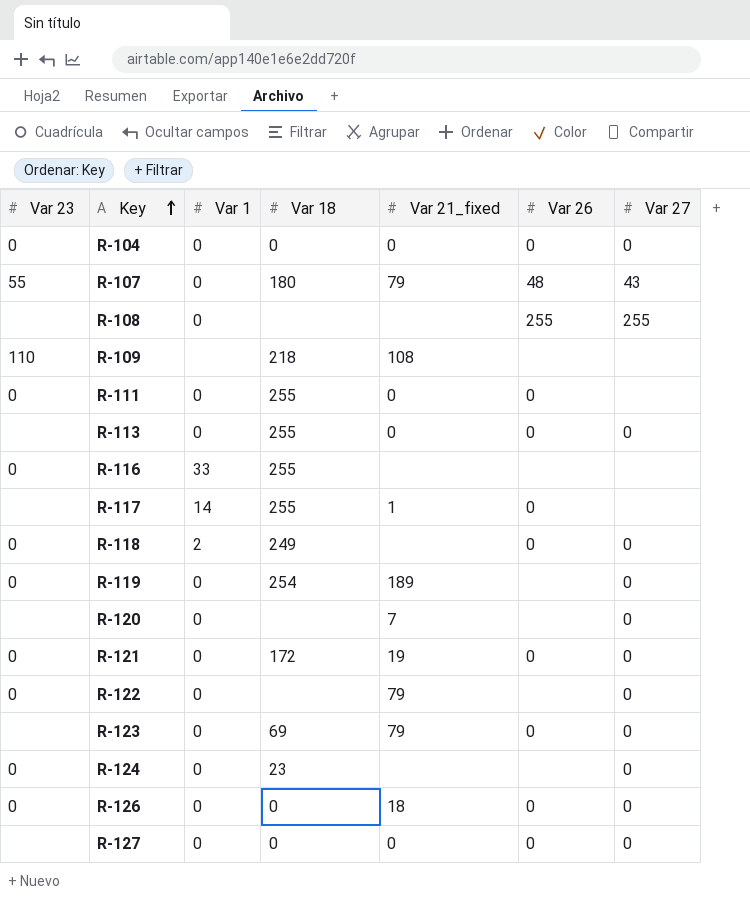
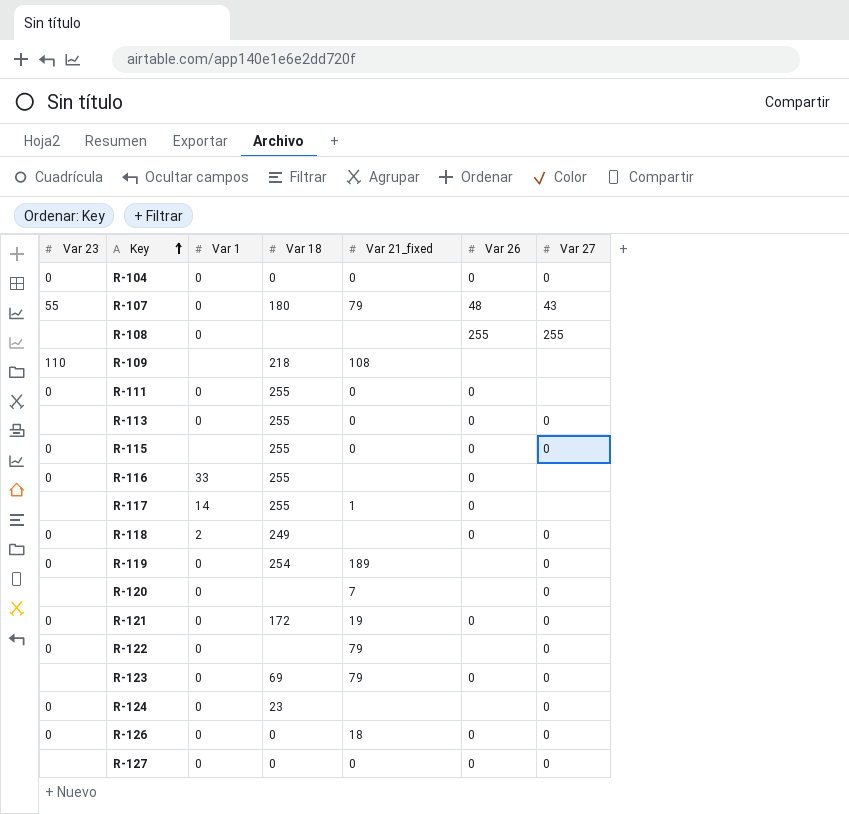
row R-115: none -> 0 | none | 255 | 0 | 0 | 0
R-116 | Var 26: none -> 0

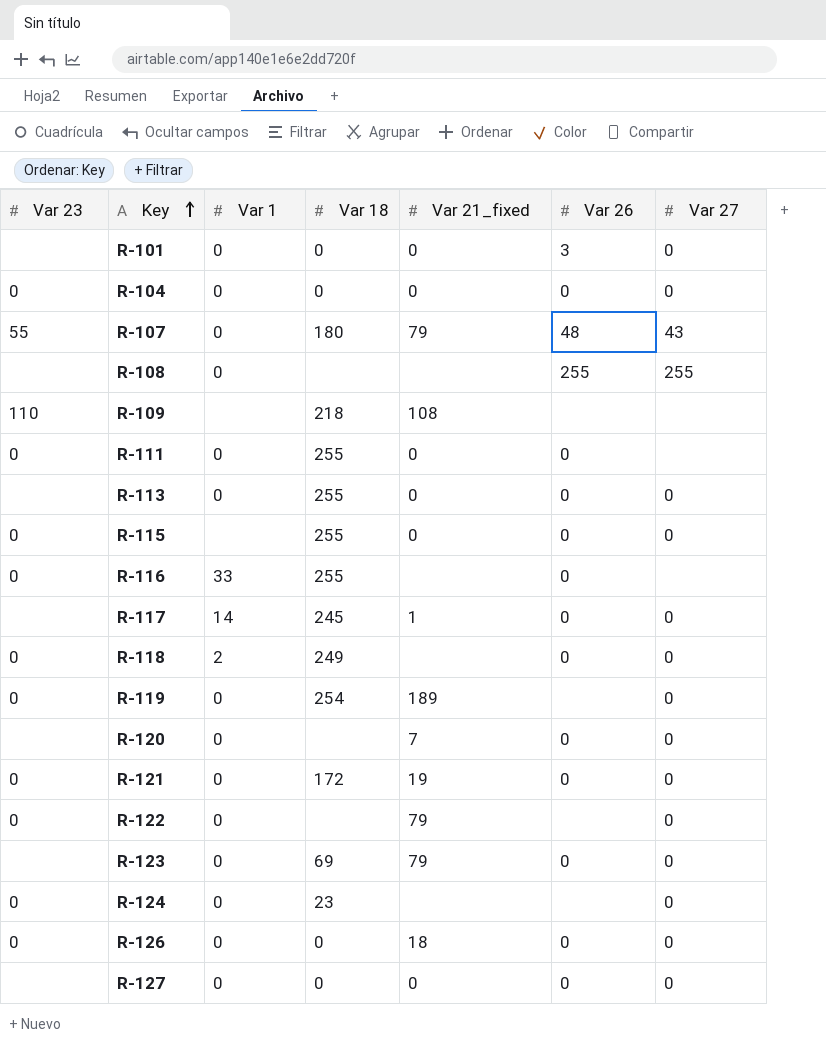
row R-101: none -> none | 0 | 0 | 0 | 3 | 0
R-117 | Var 18: 255 -> 245
R-117 | Var 27: none -> 0
R-120 | Var 26: none -> 0

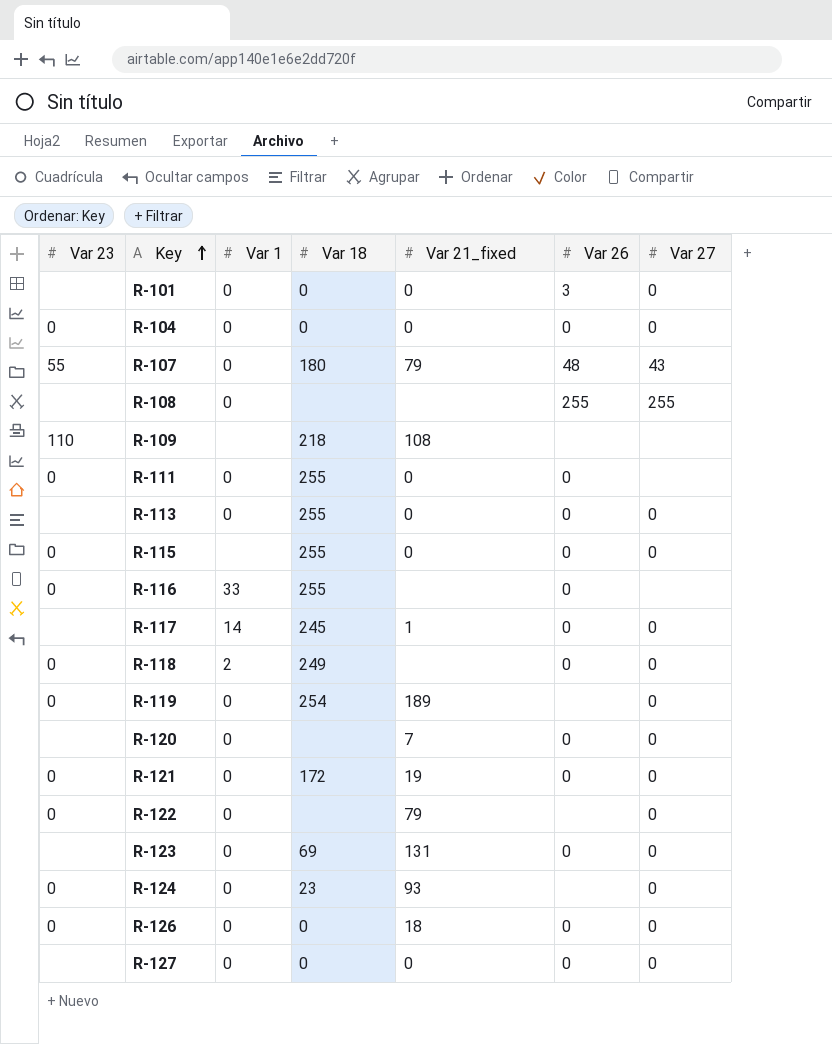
R-123 | Var 21_fixed: 79 -> 131
R-124 | Var 21_fixed: none -> 93

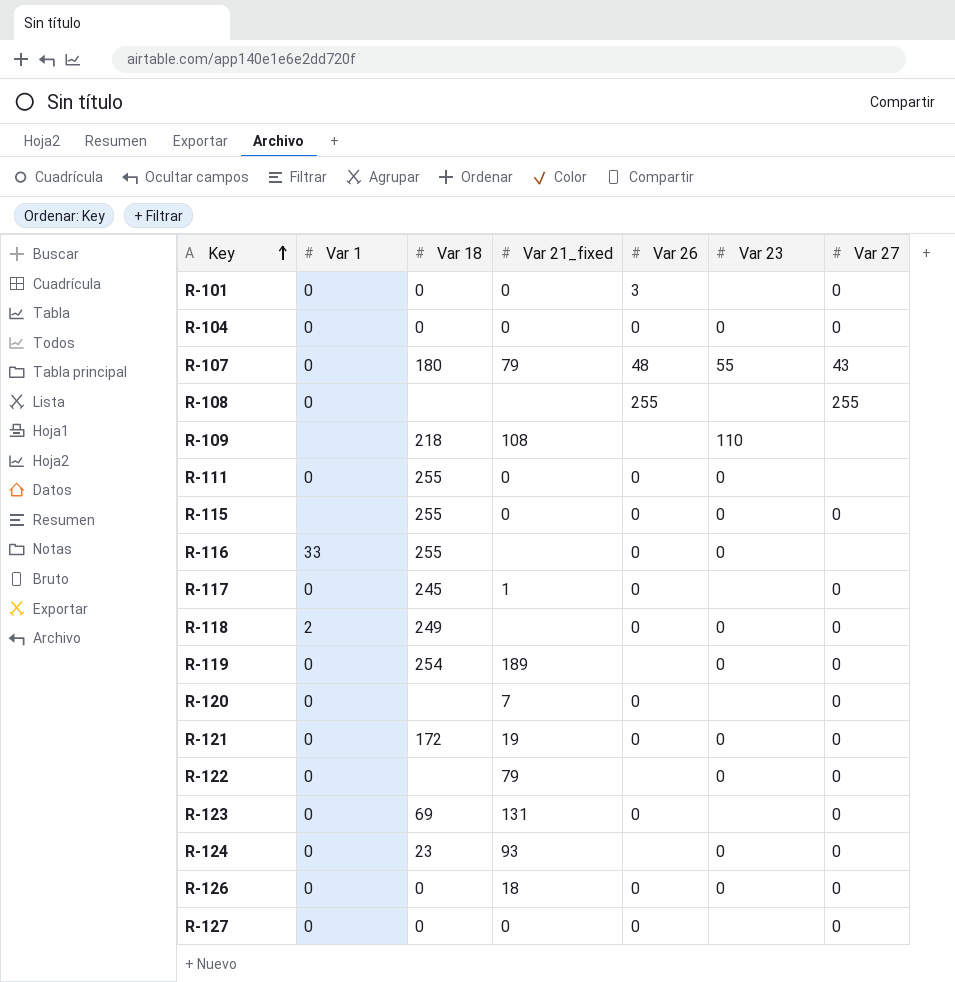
column Var 23 | position: 1 -> 6
row R-113: none | 0 | 255 | 0 | 0 | 0 -> none
R-117 | Var 1: 14 -> 0

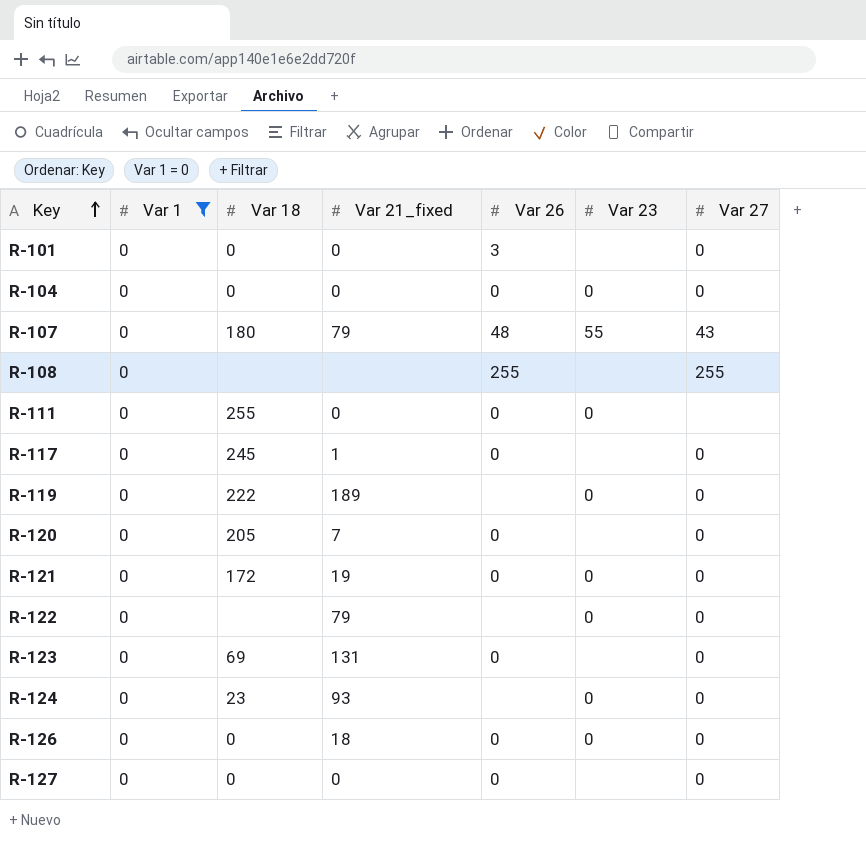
filter: none -> Var 1 = 0
R-119 | Var 18: 254 -> 222
R-120 | Var 18: none -> 205

